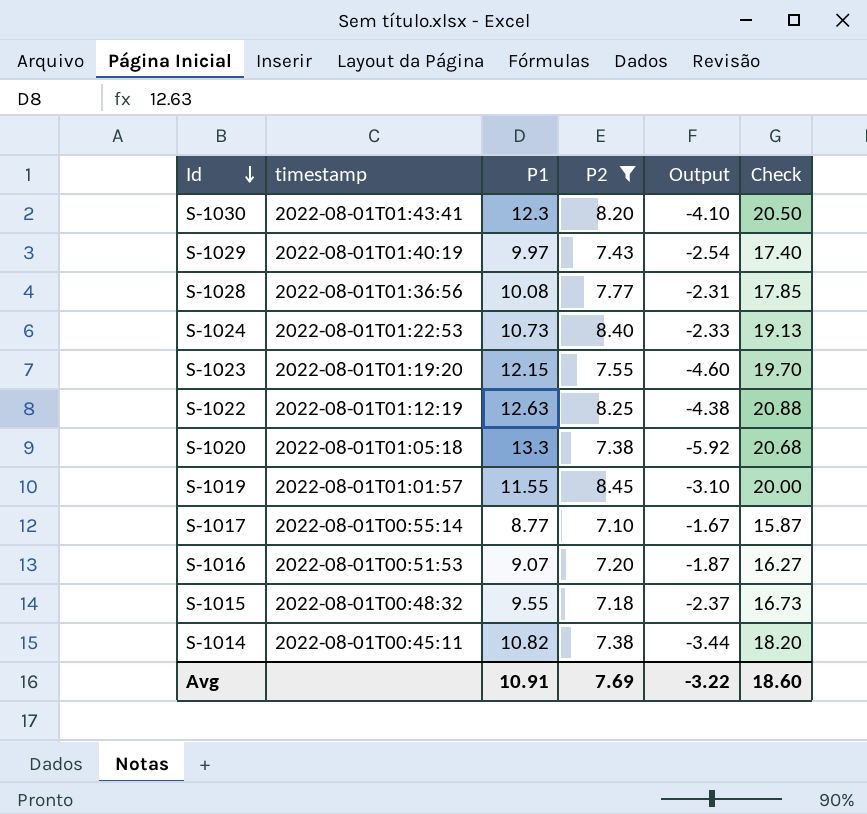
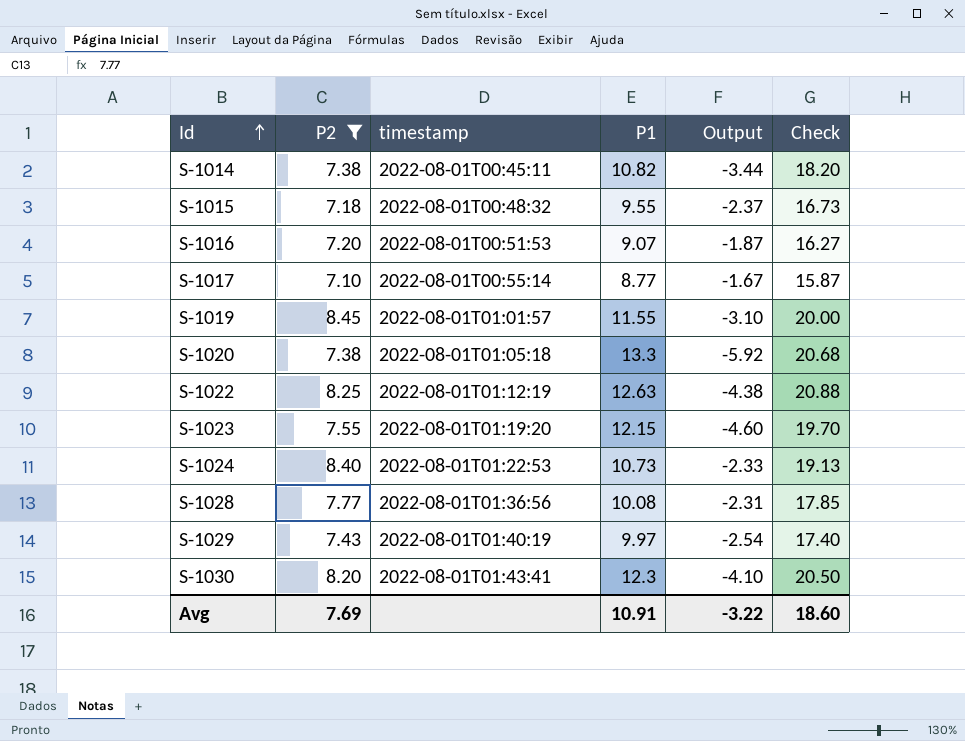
row order: Id descending -> Id ascending
column P2 | position: 4 -> 2

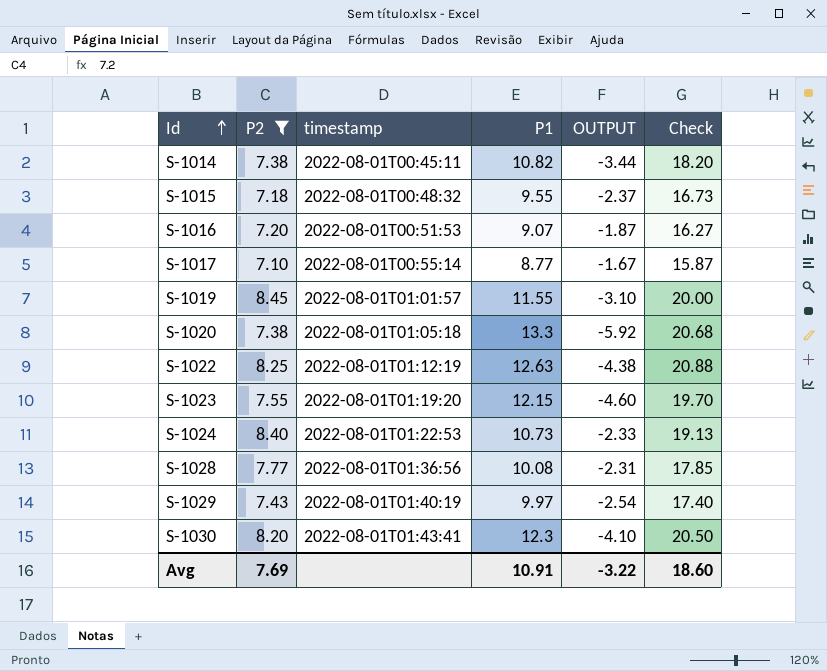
column name: Output -> OUTPUT

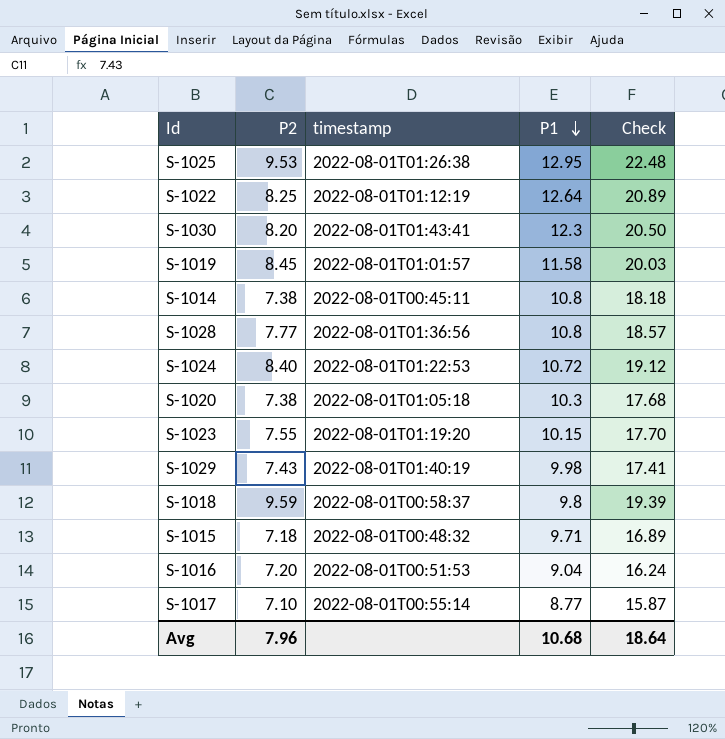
filter: P2 <= 8.45 -> none
row order: Id ascending -> P1 descending
column OUTPUT | formula: [P2] - [P1] -> none
S-1022 | P1: 12.63 -> 12.64
S-1022 | Check: 20.88 -> 20.89
S-1019 | P1: 11.55 -> 11.58
S-1019 | Check: 20.00 -> 20.03
S-1014 | P1: 10.82 -> 10.8
S-1014 | Check: 18.20 -> 18.18
S-1028 | P1: 10.08 -> 10.8
S-1028 | Check: 17.85 -> 18.57
S-1024 | P1: 10.73 -> 10.72
S-1024 | Check: 19.13 -> 19.12
S-1020 | P1: 13.3 -> 10.3
S-1020 | Check: 20.68 -> 17.68
S-1023 | P1: 12.15 -> 10.15
S-1023 | Check: 19.70 -> 17.70
S-1029 | P1: 9.97 -> 9.98
S-1029 | Check: 17.40 -> 17.41
S-1015 | P1: 9.55 -> 9.71
S-1015 | Check: 16.73 -> 16.89
S-1016 | P1: 9.07 -> 9.04
S-1016 | Check: 16.27 -> 16.24
Avg | P2: 7.69 -> 7.96
Avg | P1: 10.91 -> 10.68
Avg | Check: 18.60 -> 18.64

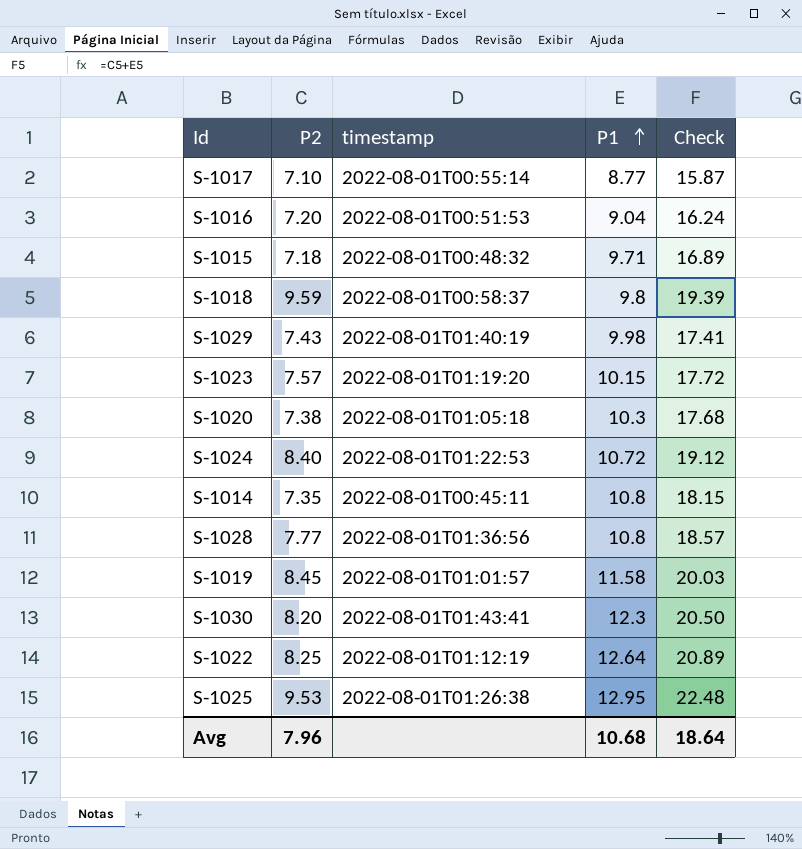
row order: P1 descending -> P1 ascending
S-1023 | P2: 7.55 -> 7.57
S-1023 | Check: 17.70 -> 17.72
S-1014 | P2: 7.38 -> 7.35
S-1014 | Check: 18.18 -> 18.15

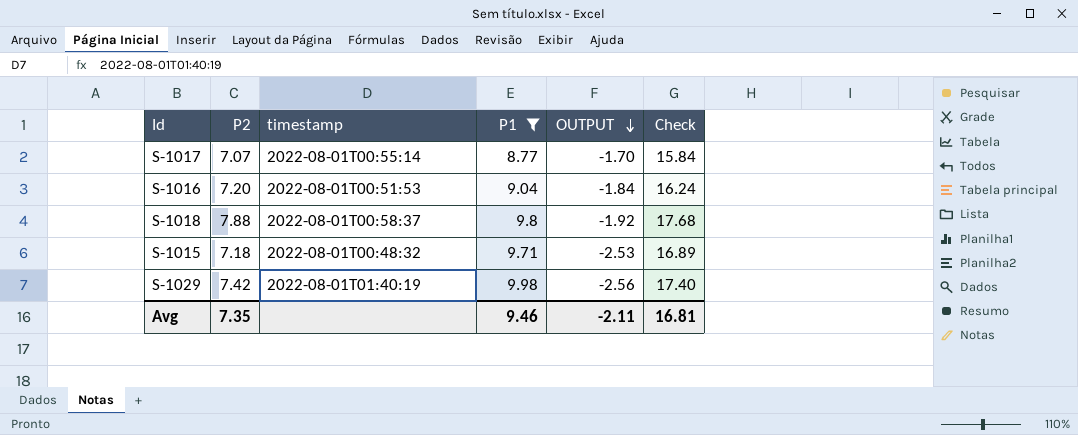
filter: none -> P1 <= 9.98
row order: P1 ascending -> OUTPUT descending
column OUTPUT | formula: none -> [P2] - [P1]
S-1017 | P2: 7.10 -> 7.07
S-1017 | Check: 15.87 -> 15.84
S-1018 | P2: 9.59 -> 7.88
S-1018 | Check: 19.39 -> 17.68
S-1029 | P2: 7.43 -> 7.42
S-1029 | Check: 17.41 -> 17.40
Avg | P2: 7.96 -> 7.35
Avg | P1: 10.68 -> 9.46
Avg | Check: 18.64 -> 16.81

